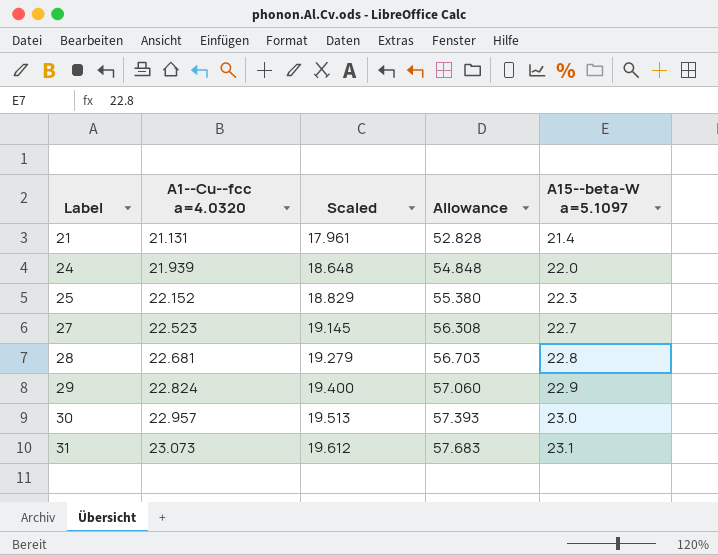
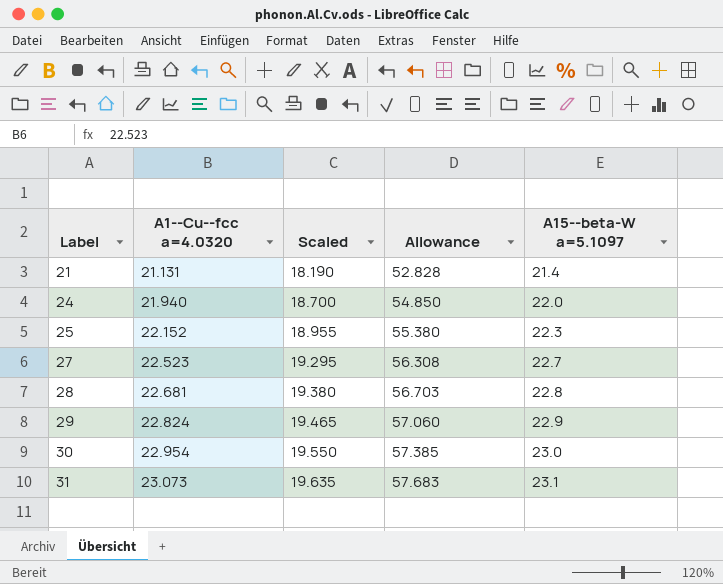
column Scaled | formula: [A1--Cu--fcc a=4.0320] * 0.85 -> [A15--beta-W a=5.1097] * 0.85
24 | A1--Cu--fcc a=4.0320: 21.939 -> 21.940
24 | Allowance: 54.848 -> 54.850
30 | A1--Cu--fcc a=4.0320: 22.957 -> 22.954
30 | Allowance: 57.393 -> 57.385

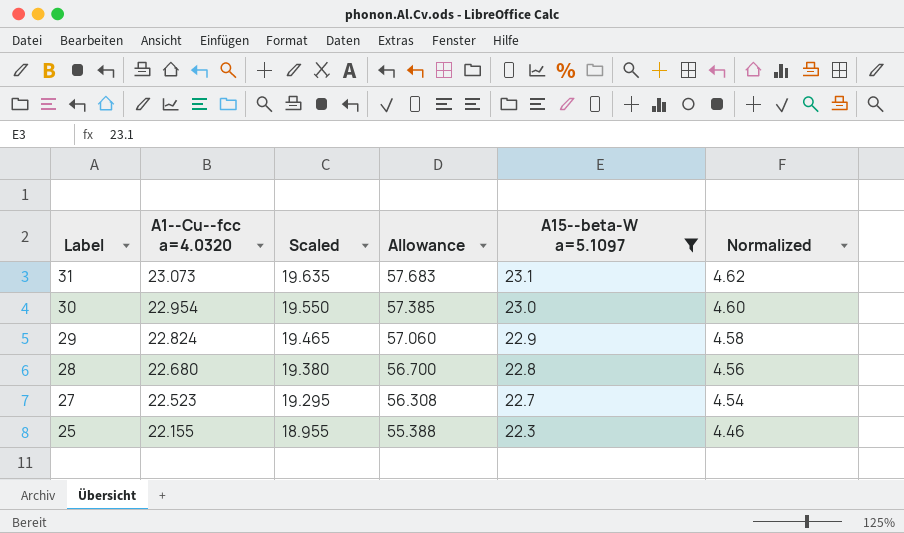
filter: none -> A15--beta-W a=5.1097 >= 22.3
row order: Label ascending -> Label descending
column Normalized | formula: none -> [A15--beta-W a=5.1097] * 0.2
28 | A1--Cu--fcc a=4.0320: 22.681 -> 22.680
28 | Allowance: 56.703 -> 56.700
25 | A1--Cu--fcc a=4.0320: 22.152 -> 22.155
25 | Allowance: 55.380 -> 55.388

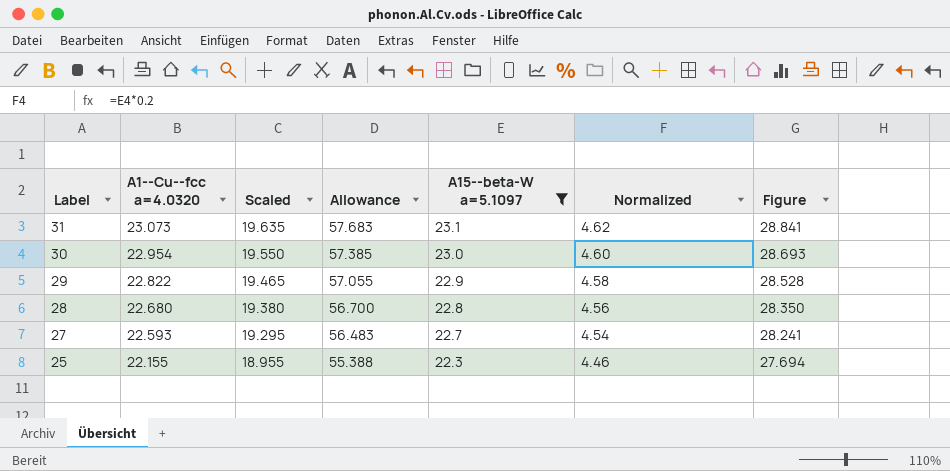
column Figure | formula: none -> [A1--Cu--fcc a=4.0320] * 1.25
29 | A1--Cu--fcc a=4.0320: 22.824 -> 22.822
29 | Allowance: 57.060 -> 57.055
27 | A1--Cu--fcc a=4.0320: 22.523 -> 22.593
27 | Allowance: 56.308 -> 56.483

